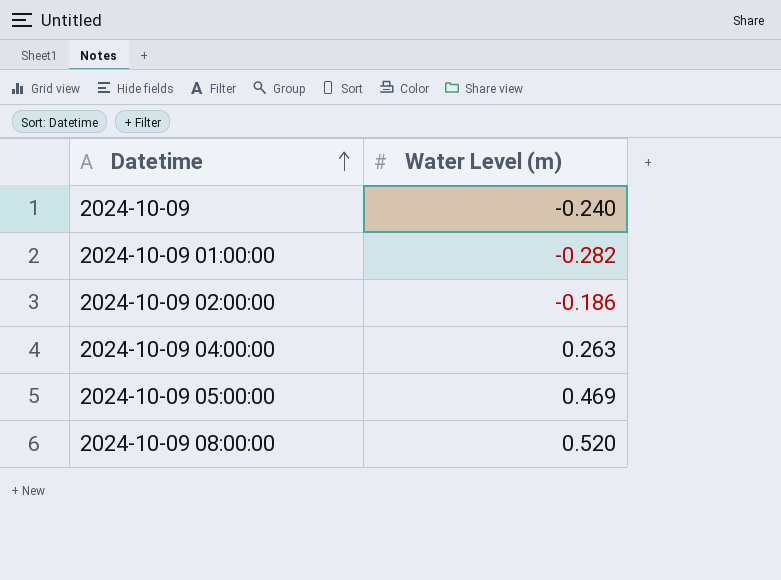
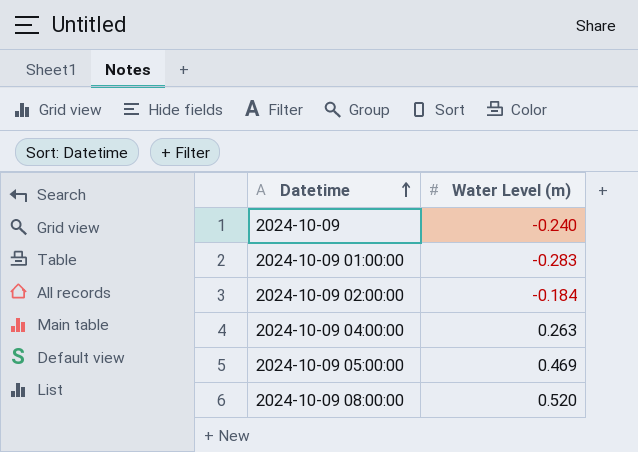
2024-10-09 01:00:00 | Water Level (m): -0.282 -> -0.283
2024-10-09 02:00:00 | Water Level (m): -0.186 -> -0.184

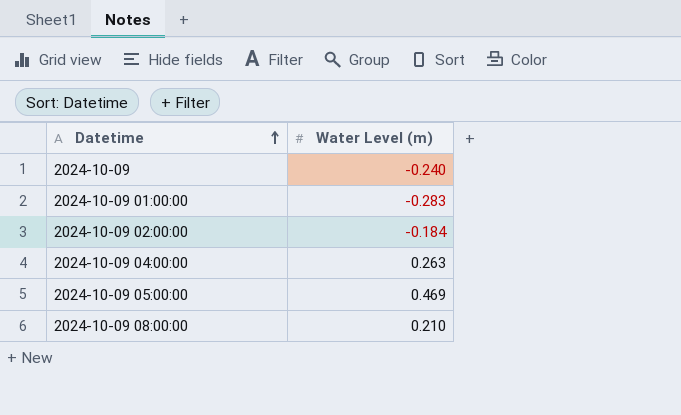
2024-10-09 08:00:00 | Water Level (m): 0.520 -> 0.210

